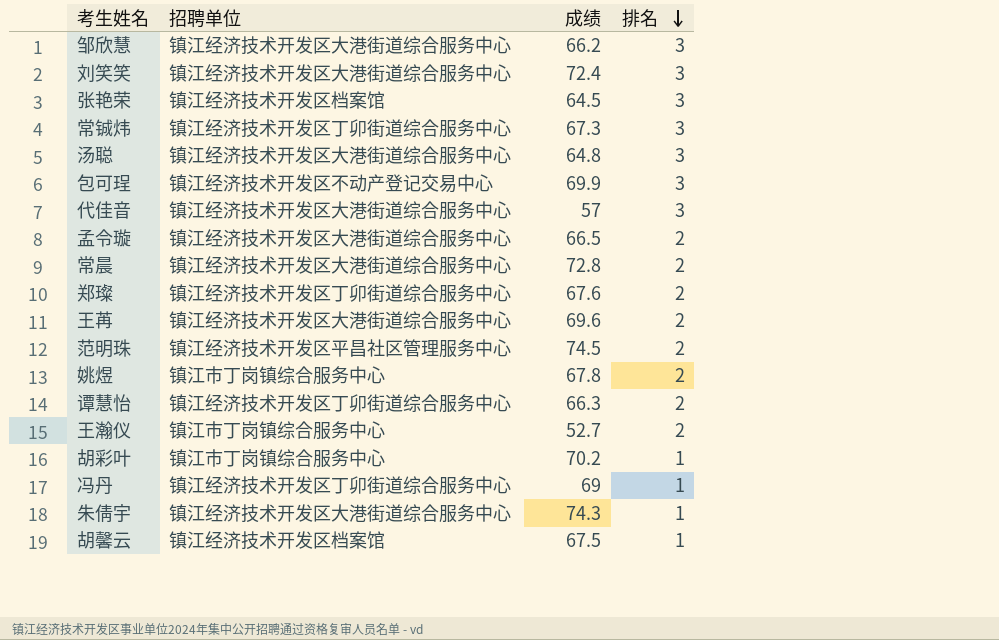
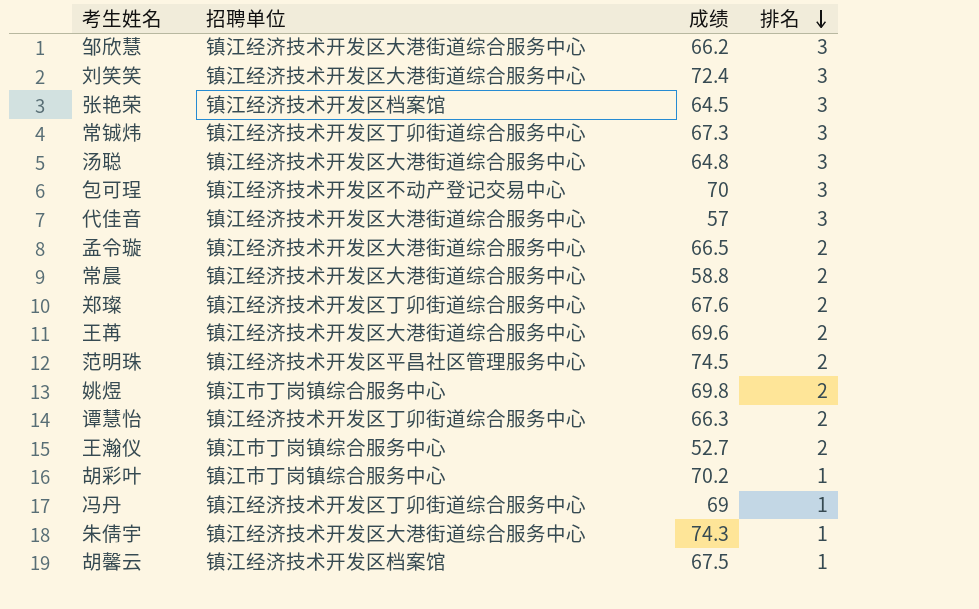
包可珵 | 成绩: 69.9 -> 70
常晨 | 成绩: 72.8 -> 58.8
姚煜 | 成绩: 67.8 -> 69.8

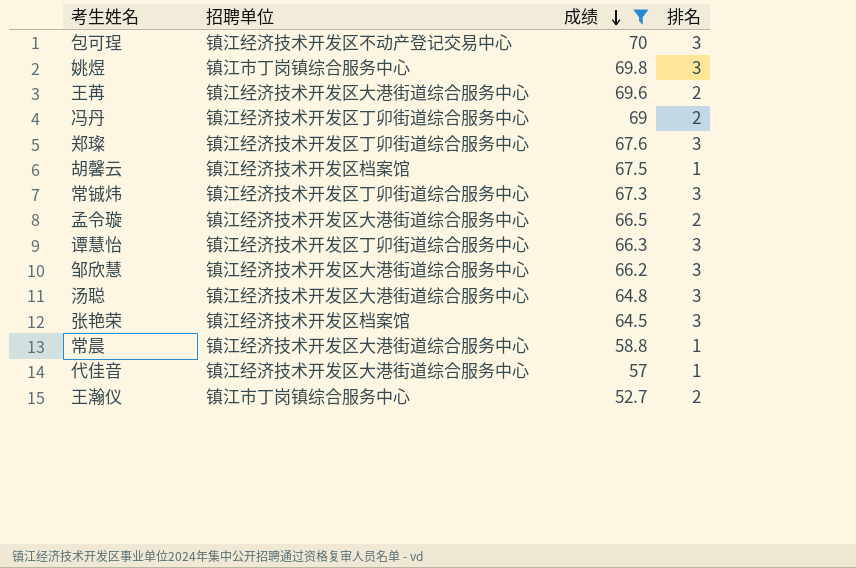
filter: none -> 成绩 <= 70
row order: 排名 descending -> 成绩 descending
姚煜 | 排名: 2 -> 3
冯丹 | 排名: 1 -> 2
郑璨 | 排名: 2 -> 3
谭慧怡 | 排名: 2 -> 3
常晨 | 排名: 2 -> 1
代佳音 | 排名: 3 -> 1

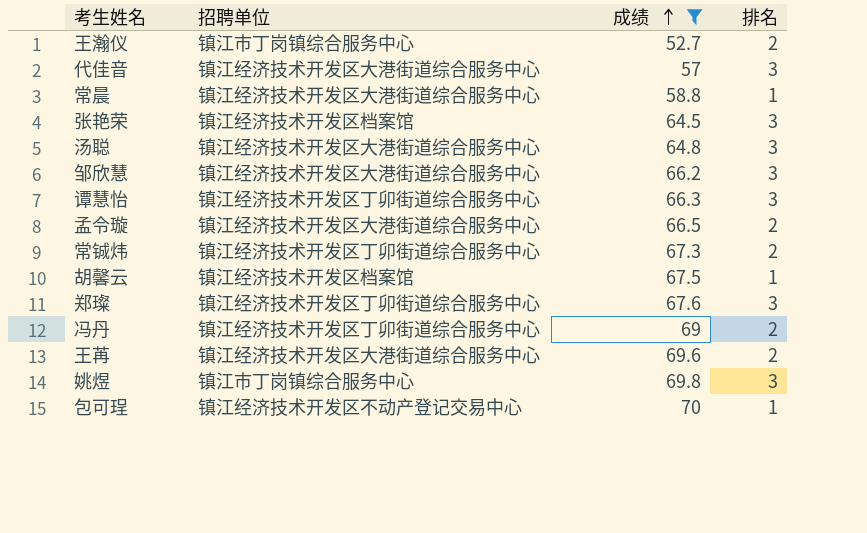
row order: 成绩 descending -> 成绩 ascending
代佳音 | 排名: 1 -> 3
常铖炜 | 排名: 3 -> 2
包可珵 | 排名: 3 -> 1

